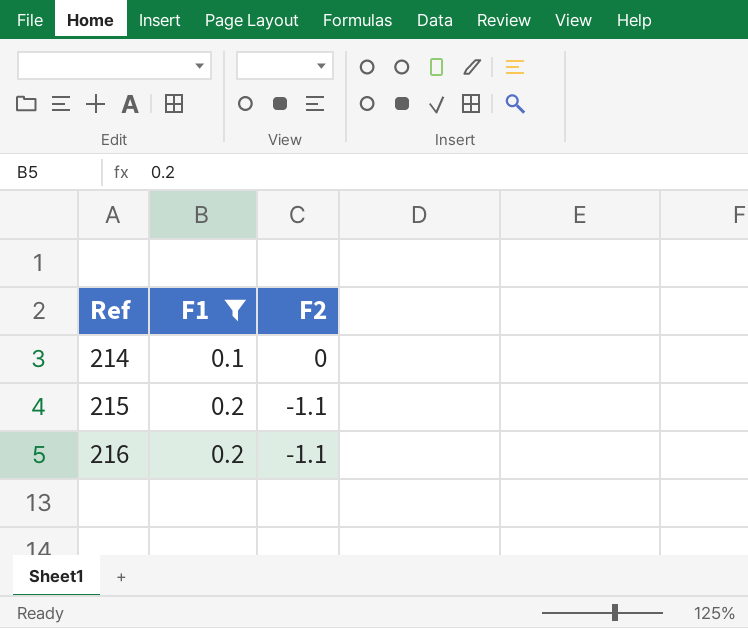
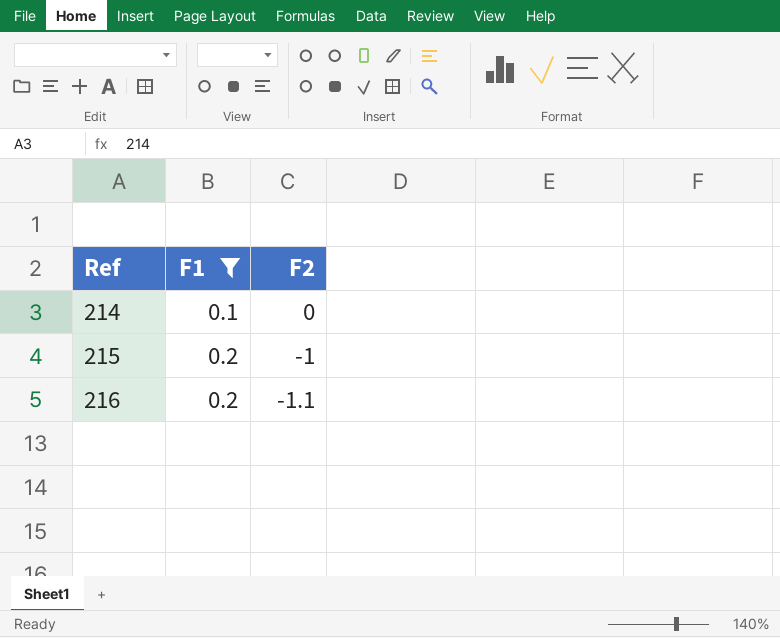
215 | F2: -1.1 -> -1

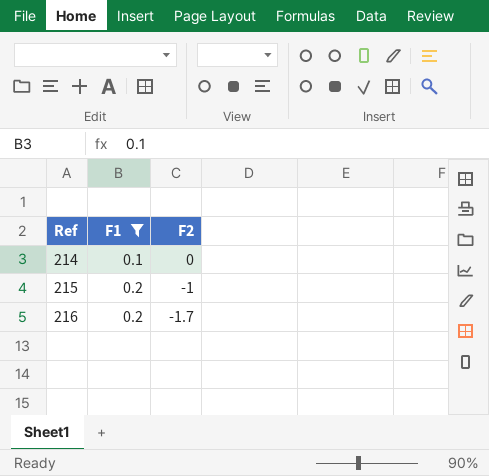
216 | F2: -1.1 -> -1.7

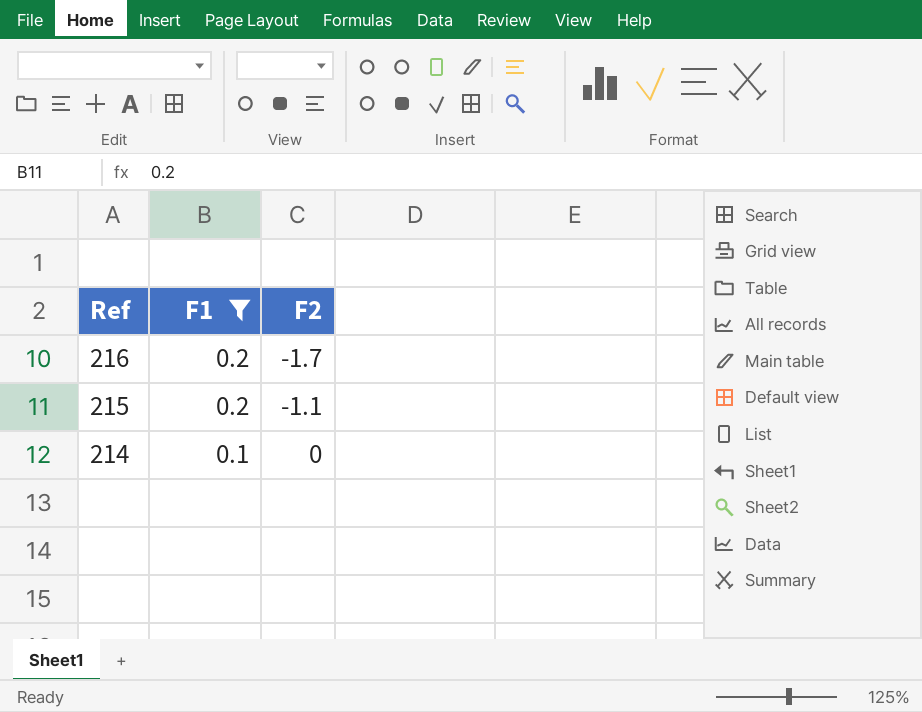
row order: Ref ascending -> Ref descending
215 | F2: -1 -> -1.1

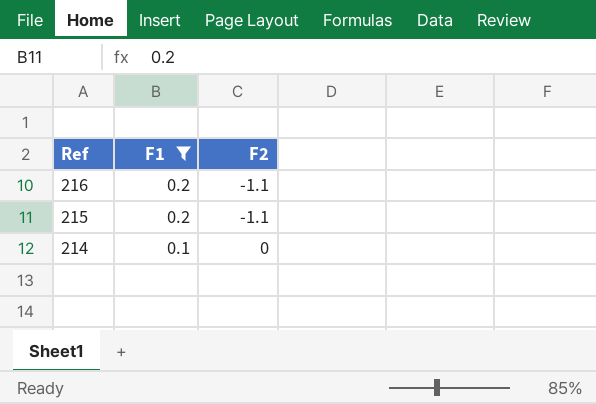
216 | F2: -1.7 -> -1.1

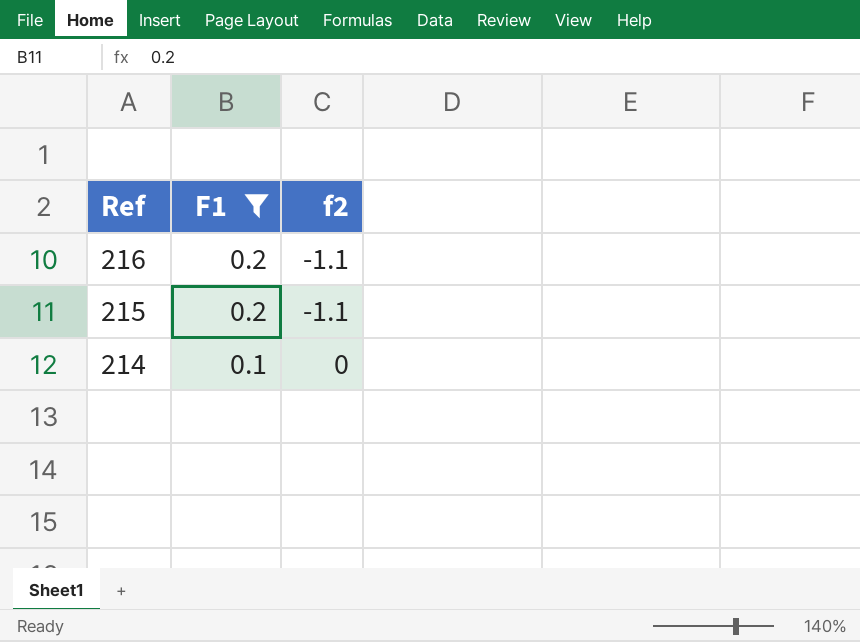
column name: F2 -> f2

